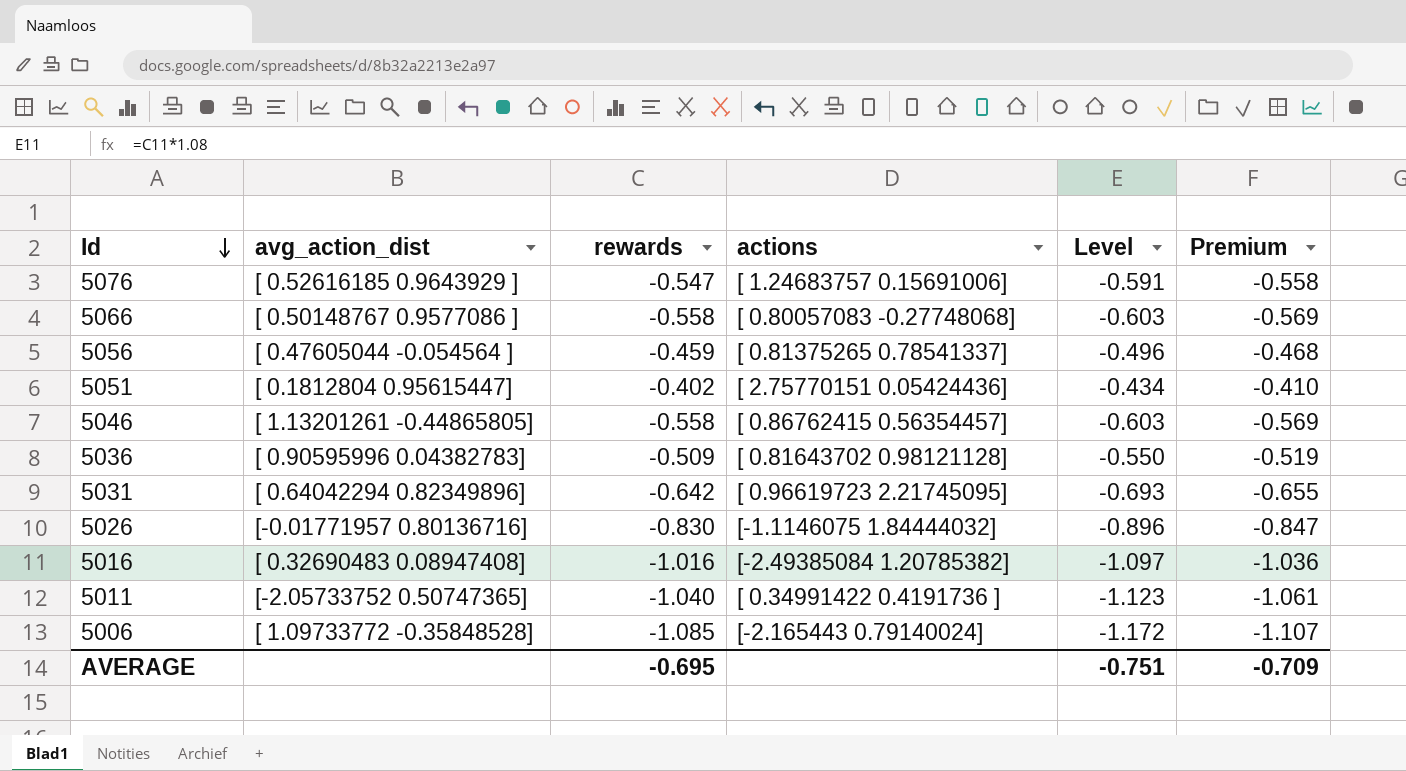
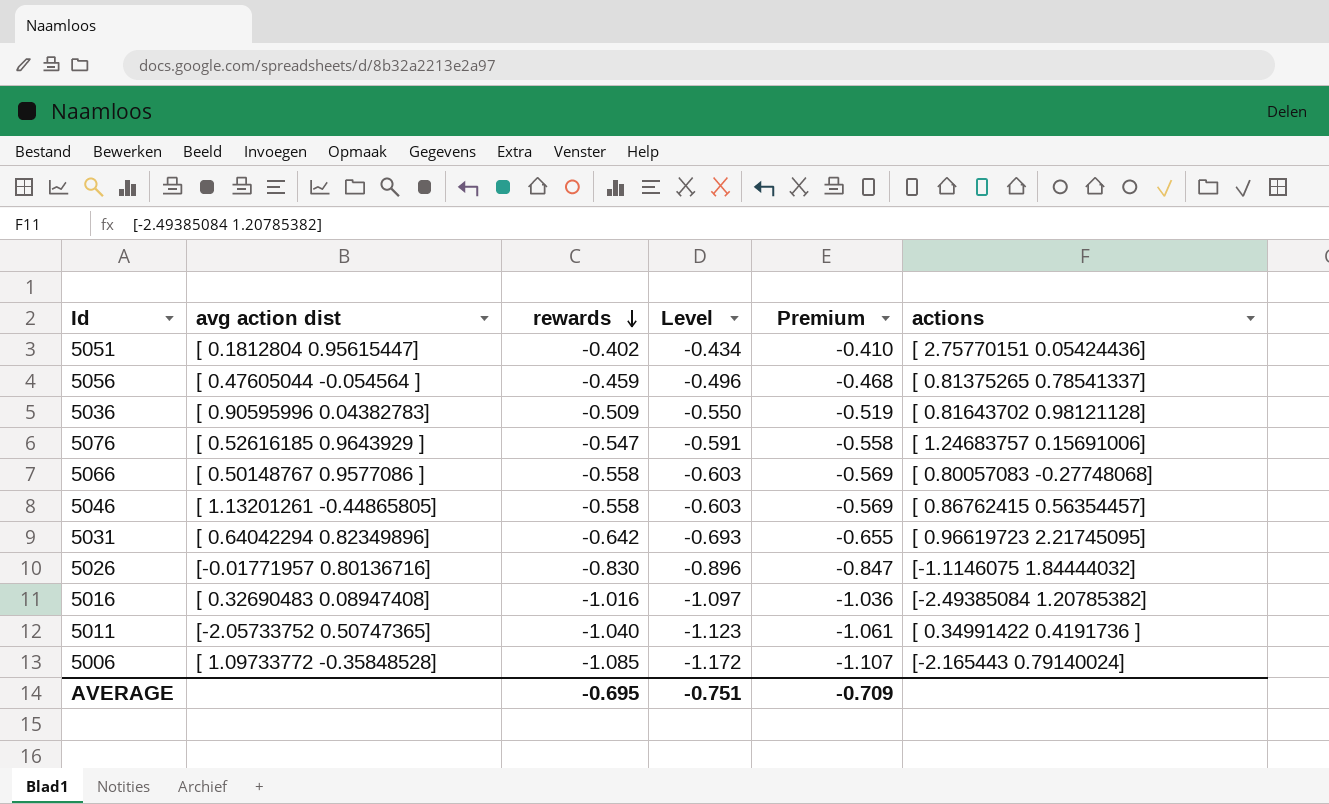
row order: Id descending -> rewards descending
column name: avg_action_dist -> avg action dist
column actions | position: 4 -> 6

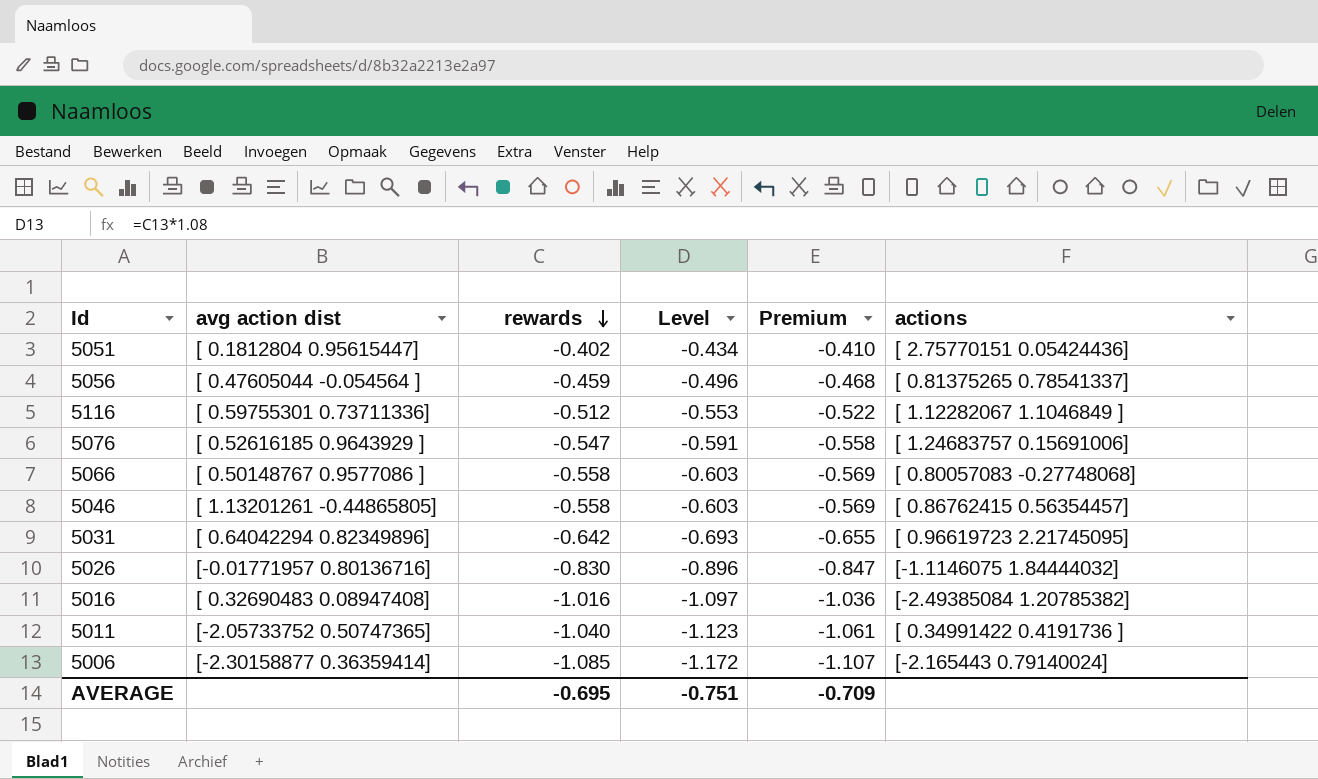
row 5036: [ 0.90595996 0.04382783] | -0.509 | -0.550 | -0.519 | [ 0.81643702 0.98121128] -> none
row 5116: none -> [ 0.59755301 0.73711336] | -0.512 | -0.553 | -0.522 | [ 1.12282067 1.1046849 ]
5006 | avg action dist: [ 1.09733772 -0.35848528] -> [-2.30158877 0.36359414]

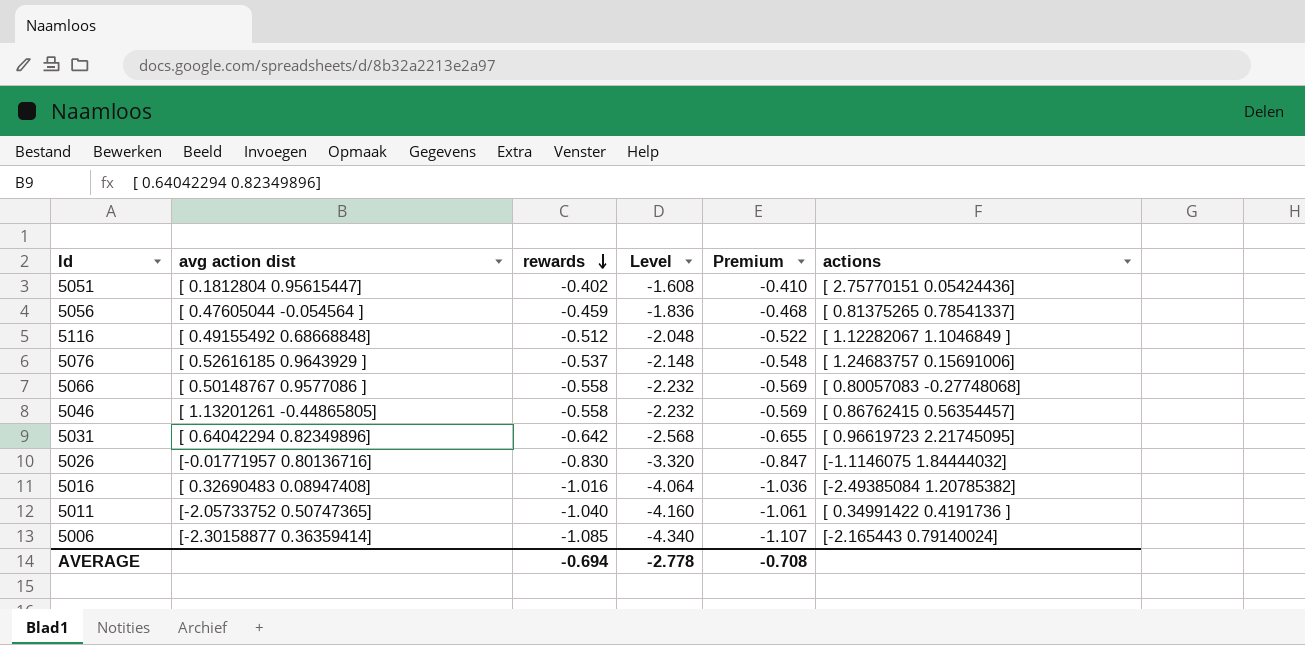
column Level | formula: [rewards] * 1.08 -> [rewards] * 4
5116 | avg action dist: [ 0.59755301 0.73711336] -> [ 0.49155492 0.68668848]
5076 | rewards: -0.547 -> -0.537
5076 | Premium: -0.558 -> -0.548
AVERAGE | rewards: -0.695 -> -0.694
AVERAGE | Level: -0.751 -> -2.778
AVERAGE | Premium: -0.709 -> -0.708

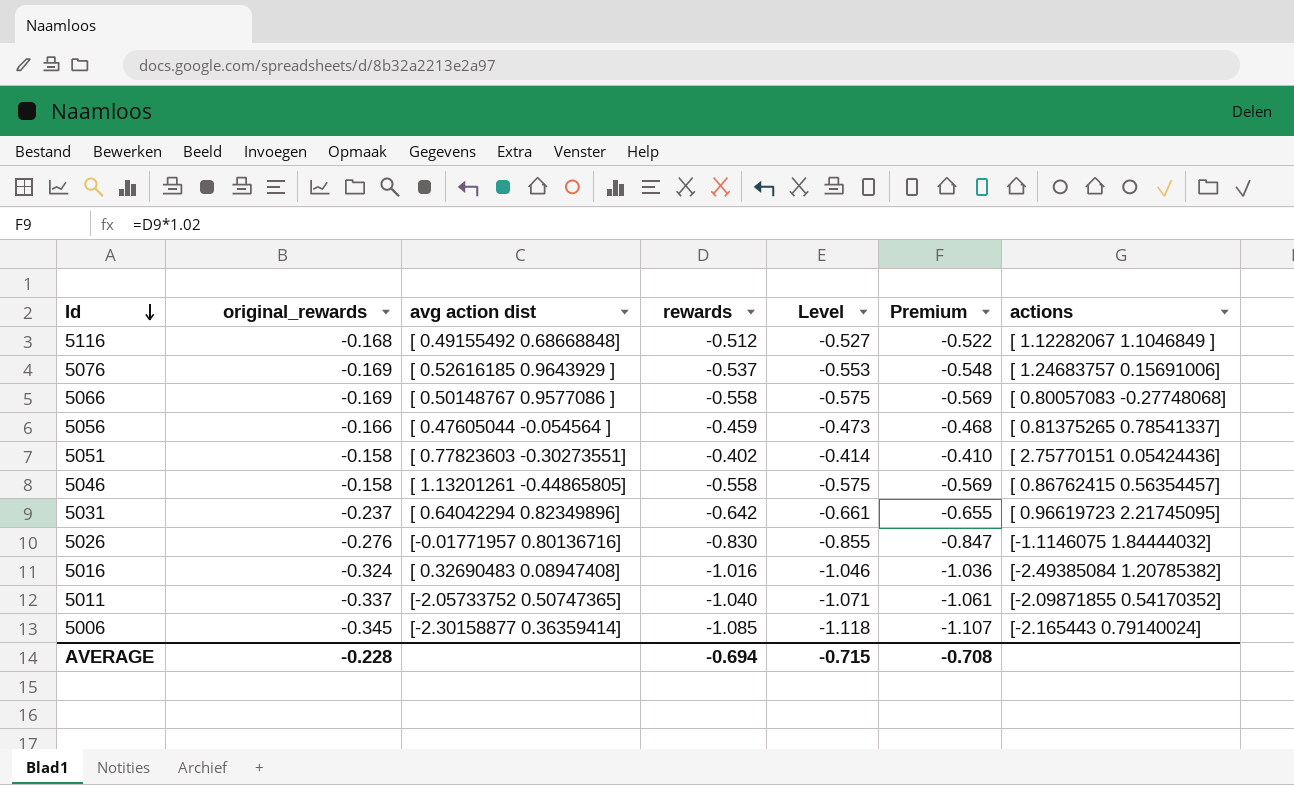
row order: rewards descending -> Id descending
column original_rewards | position: none -> 2
column Level | formula: [rewards] * 4 -> [rewards] * 1.03
5051 | avg action dist: [ 0.1812804 0.95615447] -> [ 0.77823603 -0.30273551]
5011 | actions: [ 0.34991422 0.4191736 ] -> [-2.09871855 0.54170352]
AVERAGE | Level: -2.778 -> -0.715

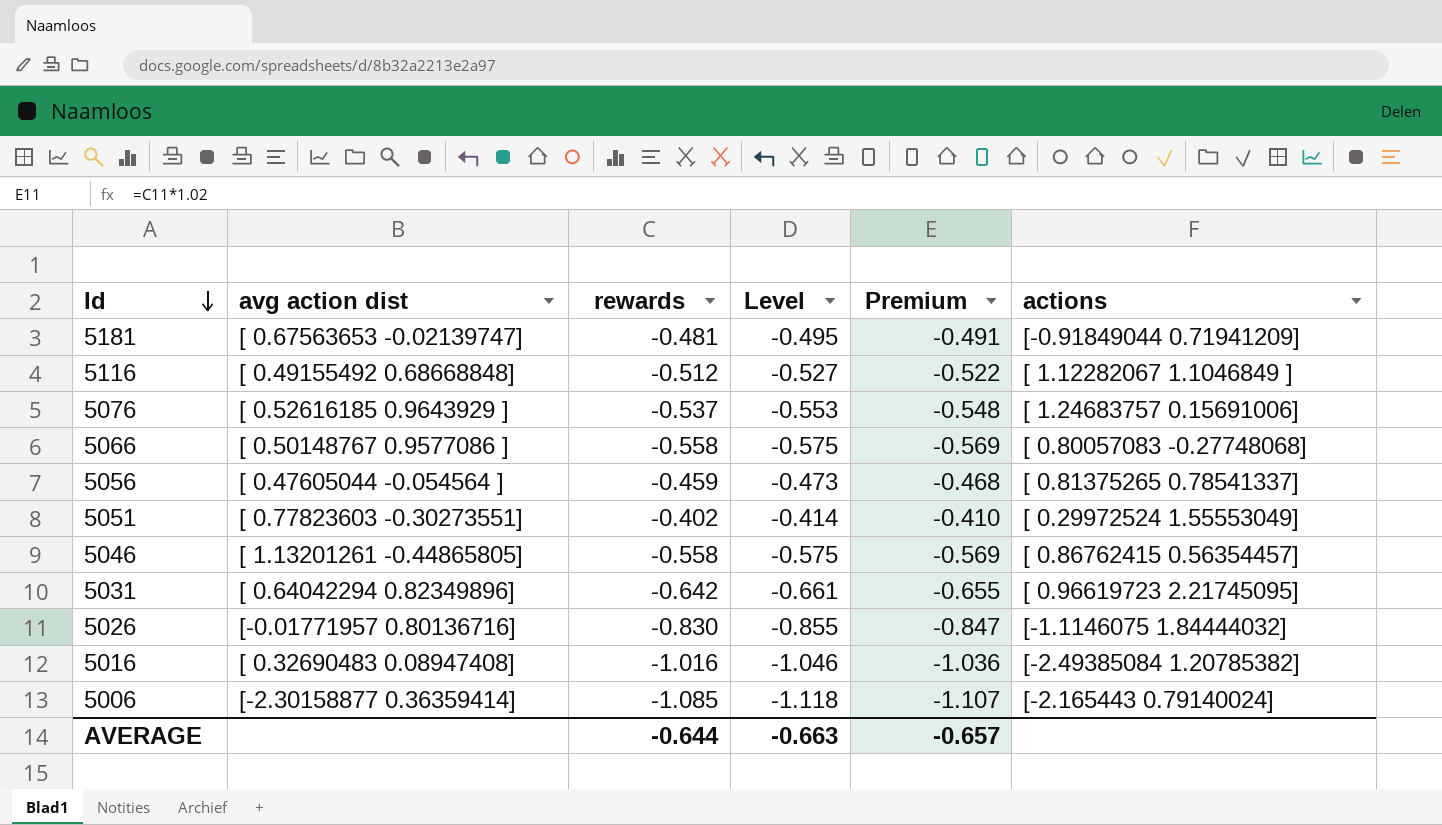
column original_rewards | position: 2 -> none
row 5011: -0.337 | [-2.05733752 0.50747365] | -1.040 | -1.071 | -1.061 | [-2.09871855 0.54170352] -> none
row 5181: none -> [ 0.67563653 -0.02139747] | -0.481 | -0.495 | -0.491 | [-0.91849044 0.71941209]
5051 | actions: [ 2.75770151 0.05424436] -> [ 0.29972524 1.55553049]
AVERAGE | rewards: -0.694 -> -0.644
AVERAGE | Level: -0.715 -> -0.663
AVERAGE | Premium: -0.708 -> -0.657

